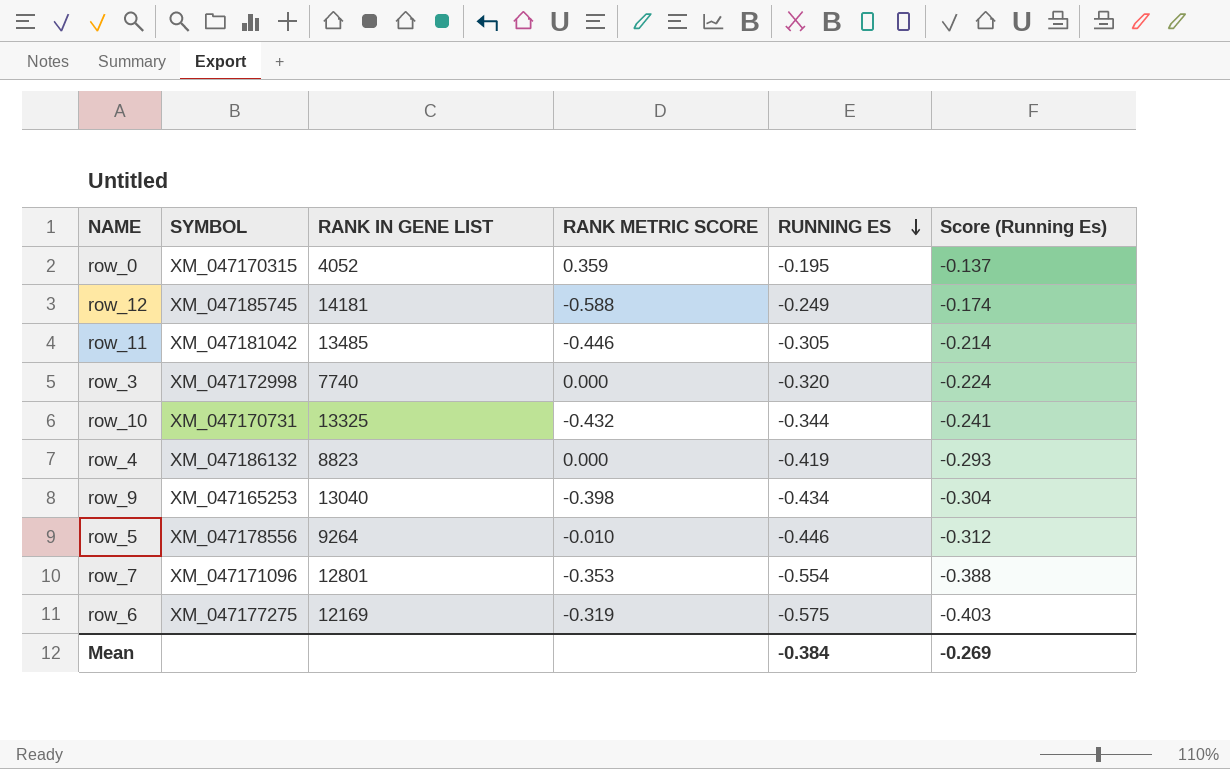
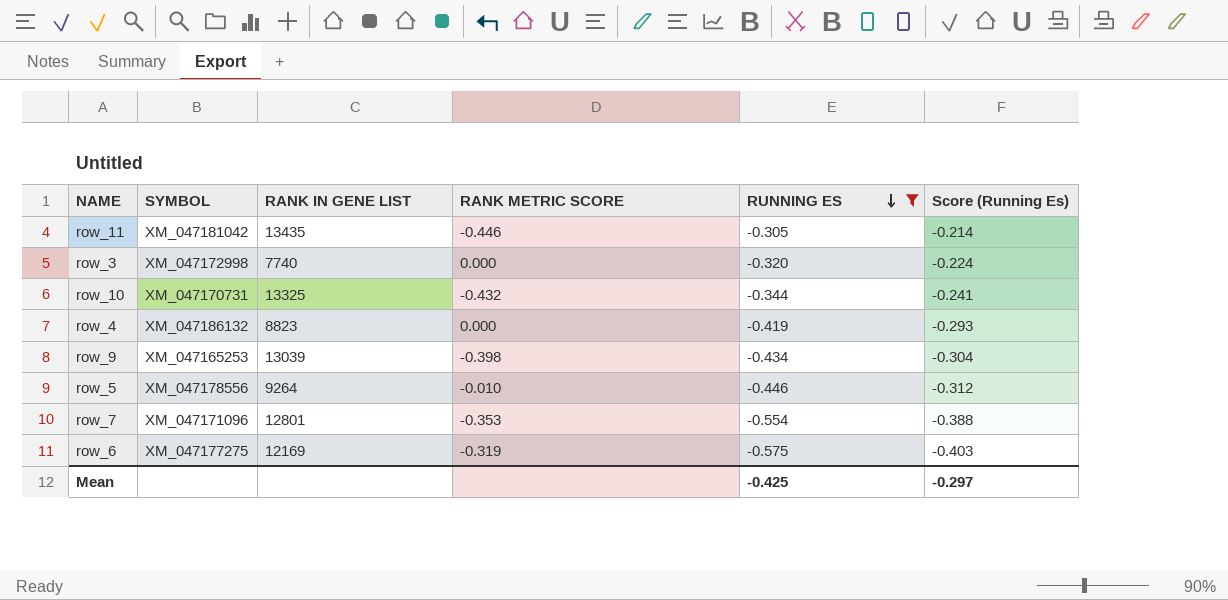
filter: none -> RUNNING ES <= -0.305
row_11 | RANK IN GENE LIST: 13485 -> 13435
row_9 | RANK IN GENE LIST: 13040 -> 13039
Mean | RUNNING ES: -0.384 -> -0.425
Mean | Score (Running Es): -0.269 -> -0.297

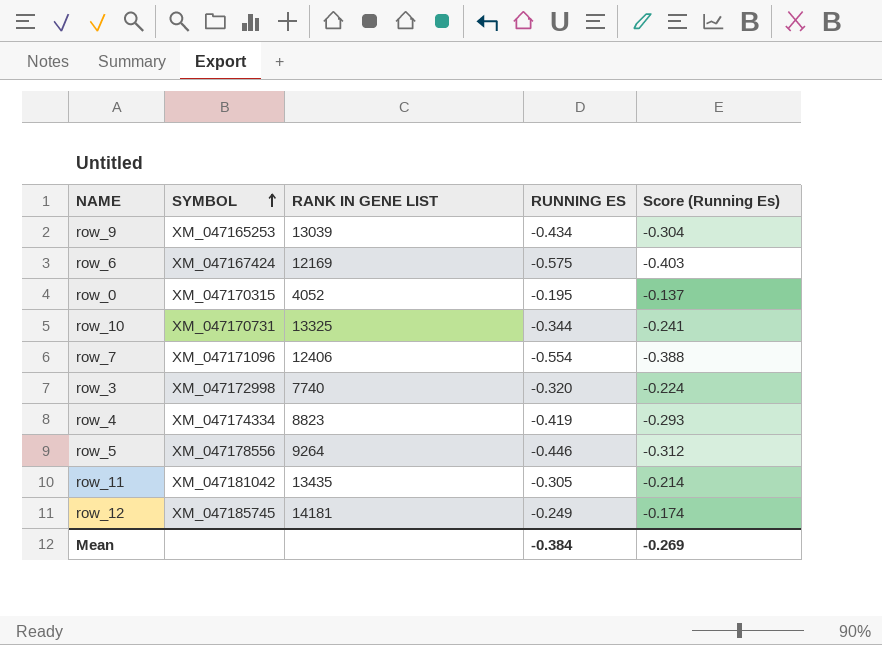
filter: RUNNING ES <= -0.305 -> none
row order: RUNNING ES descending -> SYMBOL ascending
column RANK METRIC SCORE | position: 4 -> none
row_6 | SYMBOL: XM_047177275 -> XM_047167424
row_7 | RANK IN GENE LIST: 12801 -> 12406
row_4 | SYMBOL: XM_047186132 -> XM_047174334
Mean | RUNNING ES: -0.425 -> -0.384
Mean | Score (Running Es): -0.297 -> -0.269

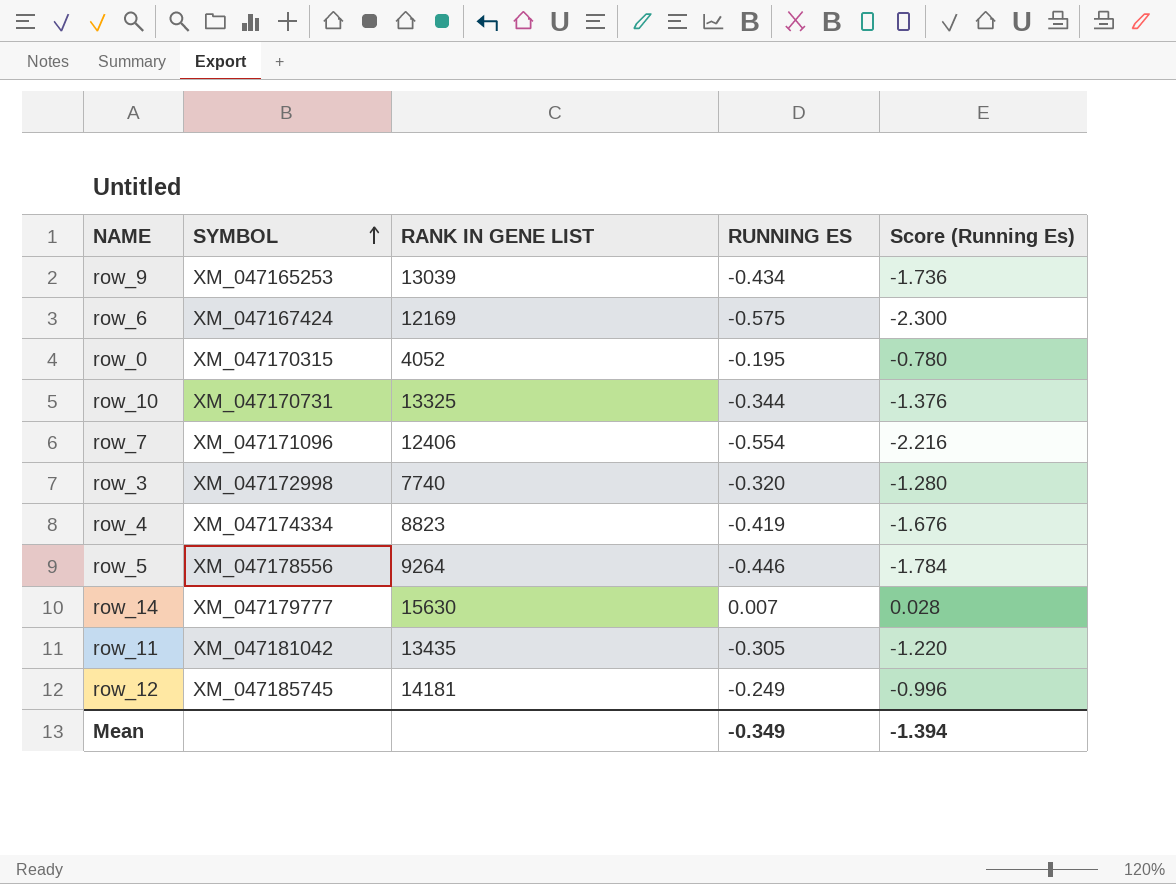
column Score (Running Es) | formula: [RUNNING ES] * 0.7 -> [RUNNING ES] * 4
row row_14: none -> XM_047179777 | 15630 | 0.007 | 0.028
Mean | RUNNING ES: -0.384 -> -0.349
Mean | Score (Running Es): -0.269 -> -1.394

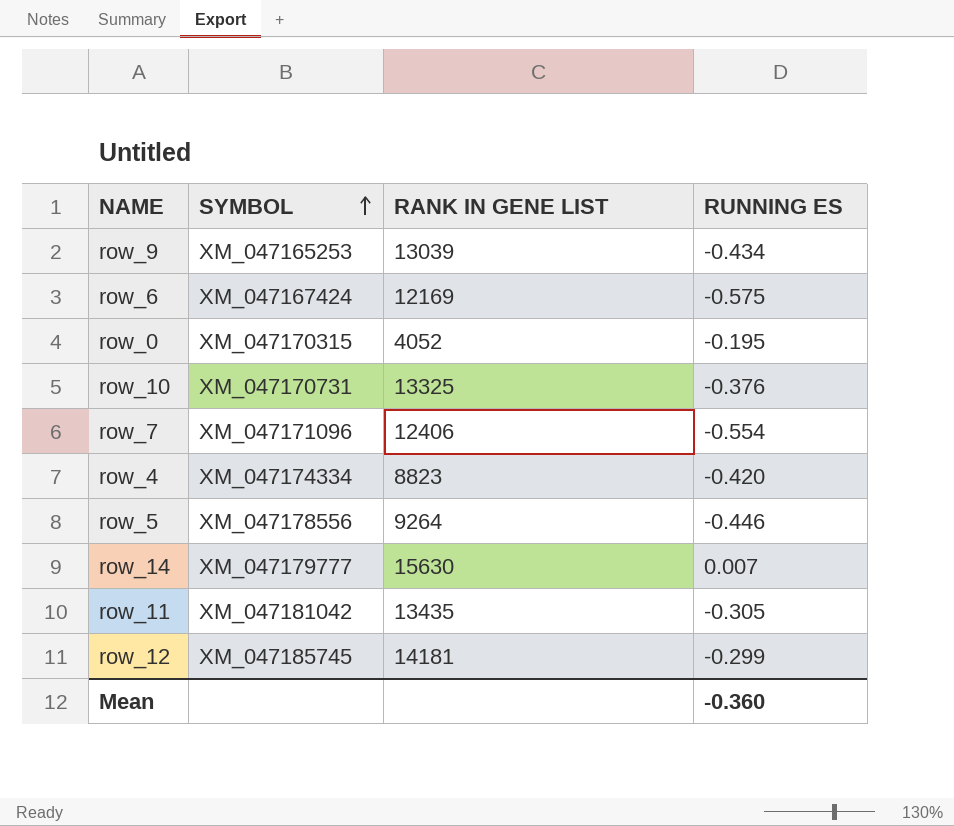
column Score (Running Es) | formula: [RUNNING ES] * 4 -> none
row row_3: XM_047172998 | 7740 | -0.320 | -1.280 -> none
row_10 | RUNNING ES: -0.344 -> -0.376
row_4 | RUNNING ES: -0.419 -> -0.420
row_12 | RUNNING ES: -0.249 -> -0.299
Mean | RUNNING ES: -0.349 -> -0.360

